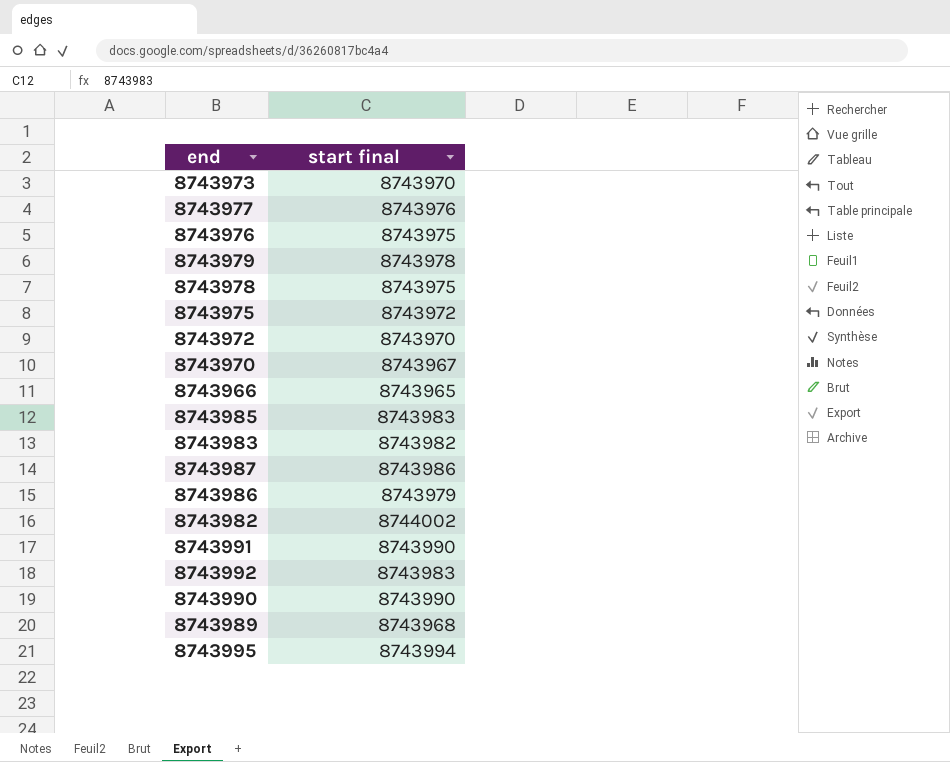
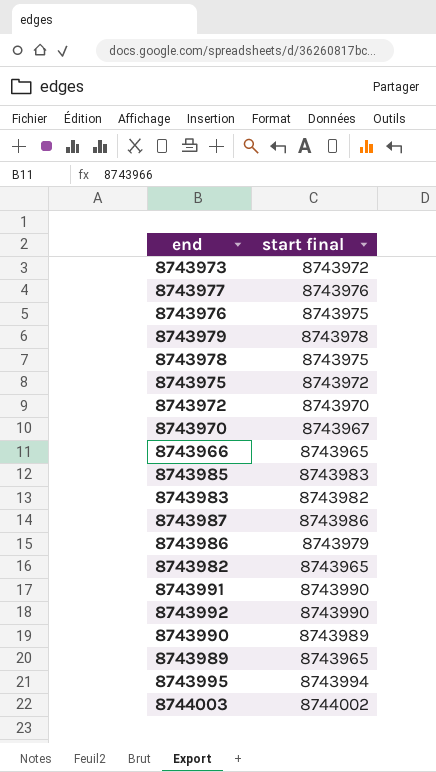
8743973 | start final: 8743970 -> 8743972
8743982 | start final: 8744002 -> 8743965
8743992 | start final: 8743983 -> 8743990
8743990 | start final: 8743990 -> 8743989
8743989 | start final: 8743968 -> 8743965
row 8744003: none -> 8744002

